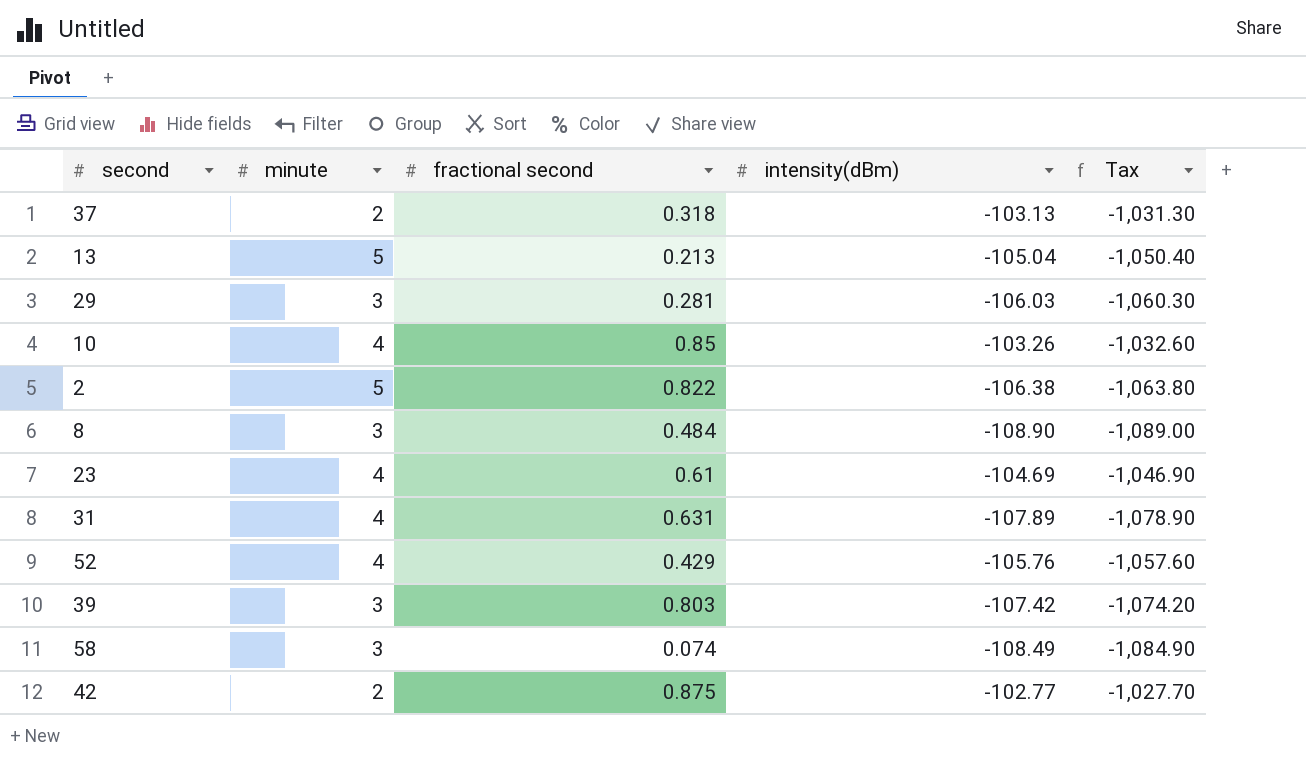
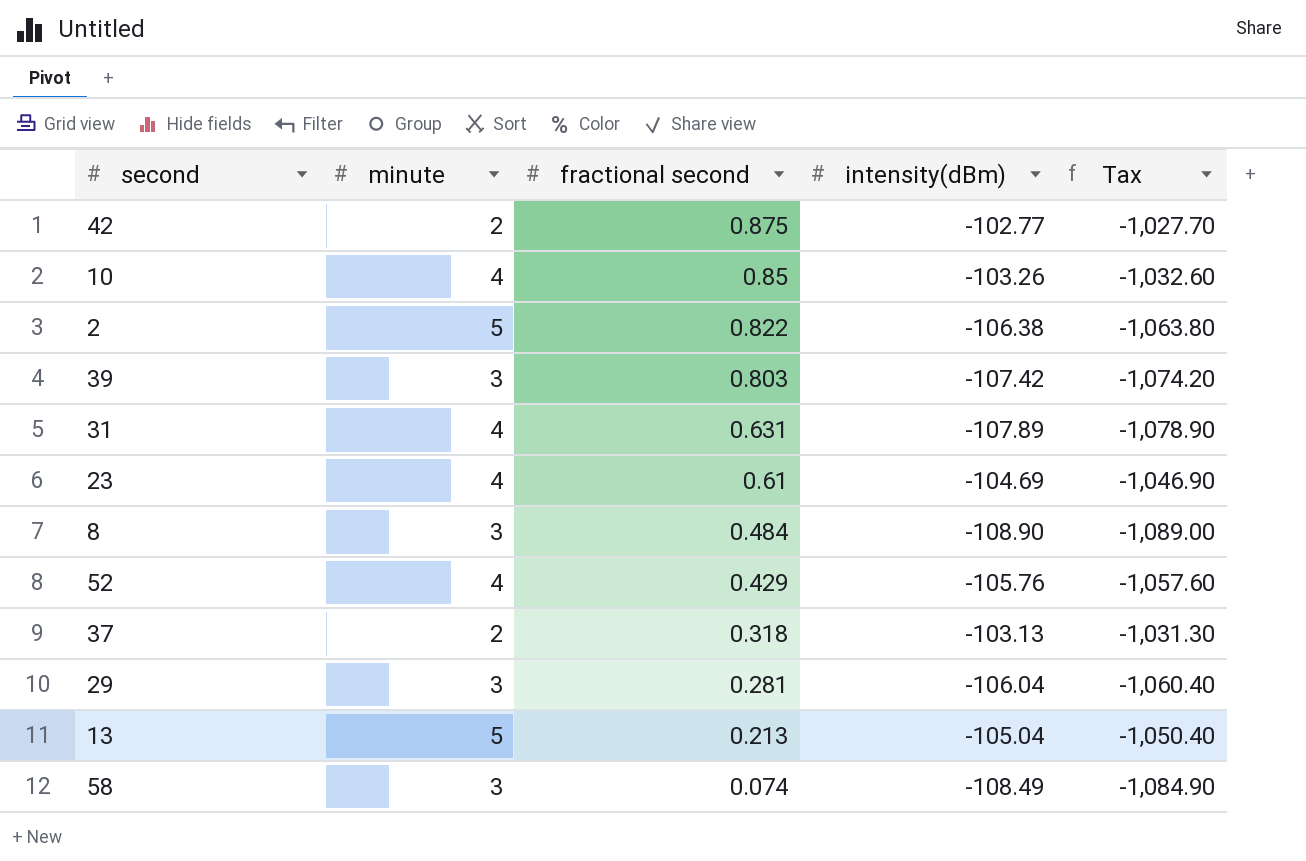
row order: none -> fractional second descending
29 | intensity(dBm): -106.03 -> -106.04
29 | Tax: -1,060.30 -> -1,060.40

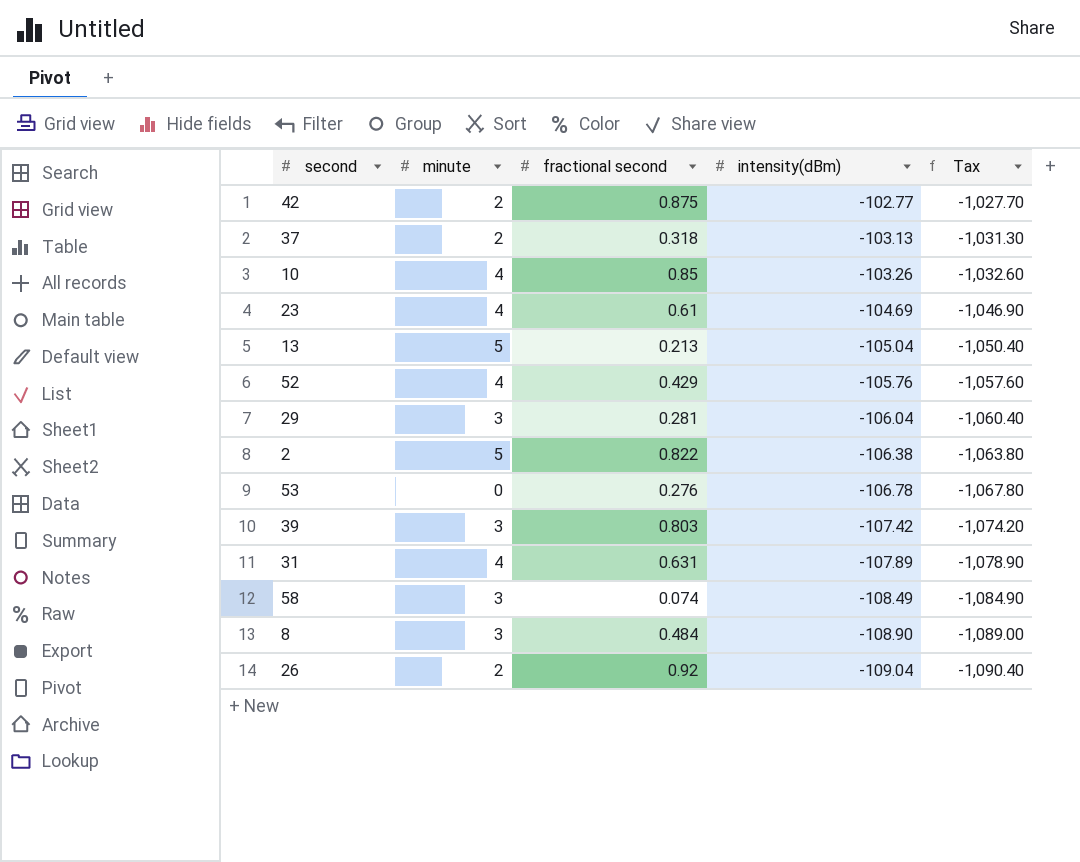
row order: fractional second descending -> intensity(dBm) descending
row 53: none -> 0 | 0.276 | -106.78 | -1,067.80
row 26: none -> 2 | 0.92 | -109.04 | -1,090.40

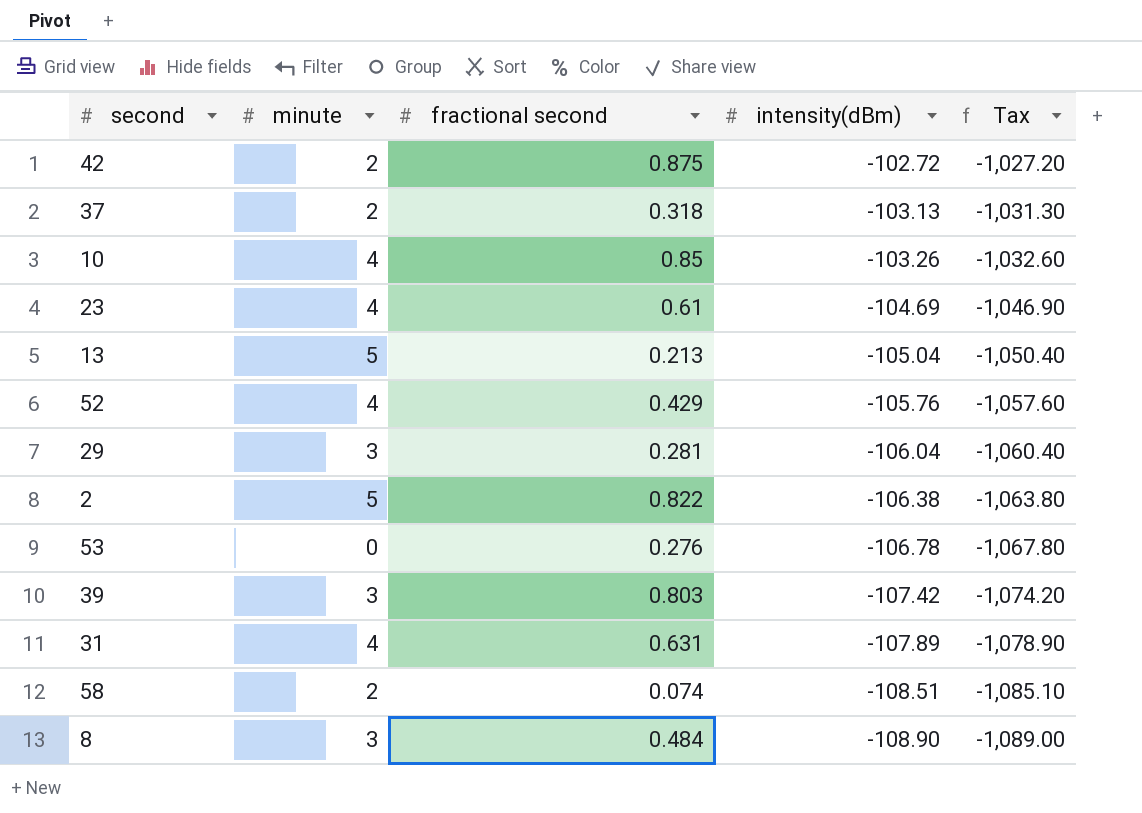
row 26: 2 | 0.92 | -109.04 | -1,090.40 -> none
42 | intensity(dBm): -102.77 -> -102.72
42 | Tax: -1,027.70 -> -1,027.20
58 | minute: 3 -> 2
58 | intensity(dBm): -108.49 -> -108.51
58 | Tax: -1,084.90 -> -1,085.10

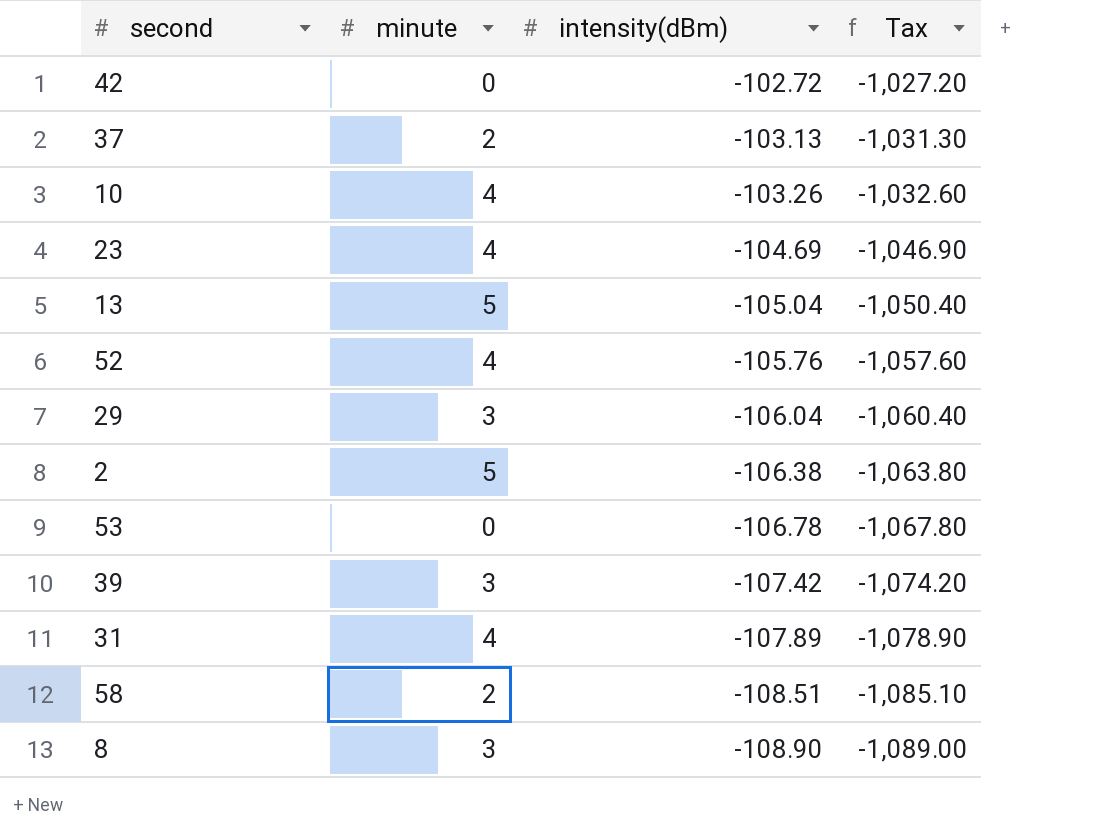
column fractional second | position: 3 -> none
42 | minute: 2 -> 0

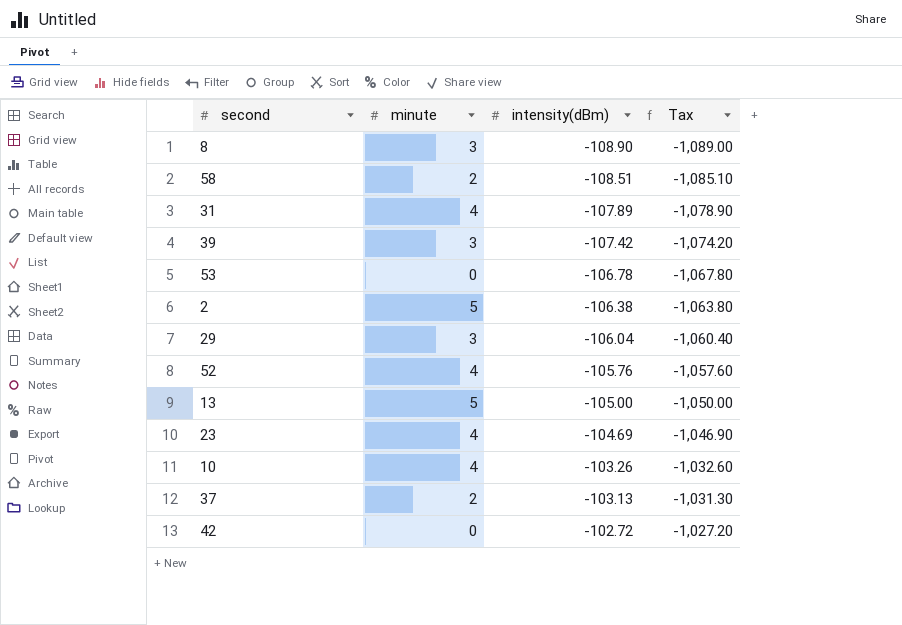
row order: intensity(dBm) descending -> intensity(dBm) ascending
13 | intensity(dBm): -105.04 -> -105.00
13 | Tax: -1,050.40 -> -1,050.00

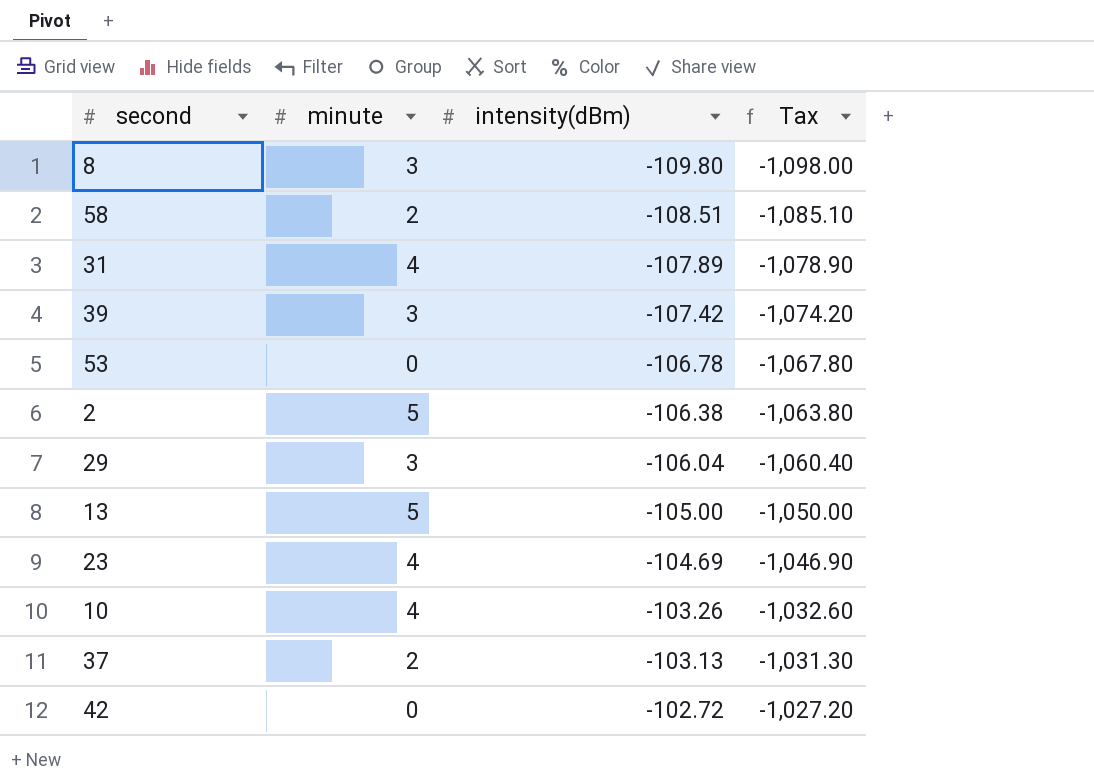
row 52: 4 | -105.76 | -1,057.60 -> none
8 | intensity(dBm): -108.90 -> -109.80
8 | Tax: -1,089.00 -> -1,098.00

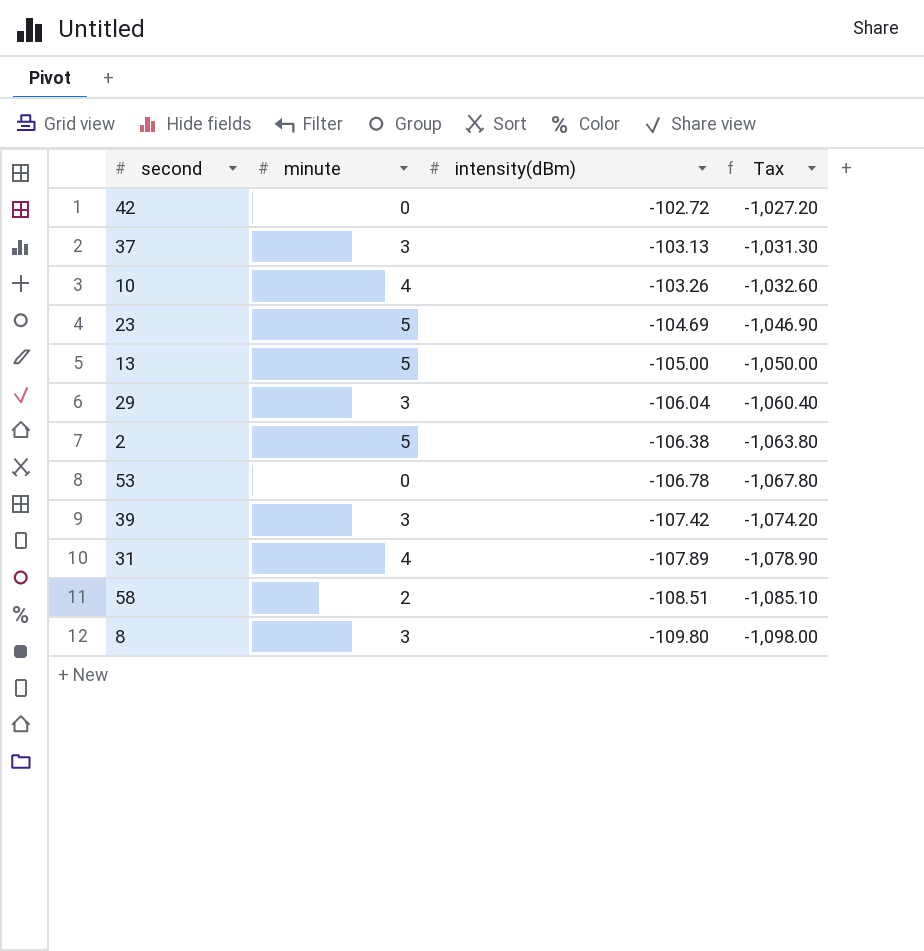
row order: intensity(dBm) ascending -> intensity(dBm) descending
37 | minute: 2 -> 3
23 | minute: 4 -> 5

